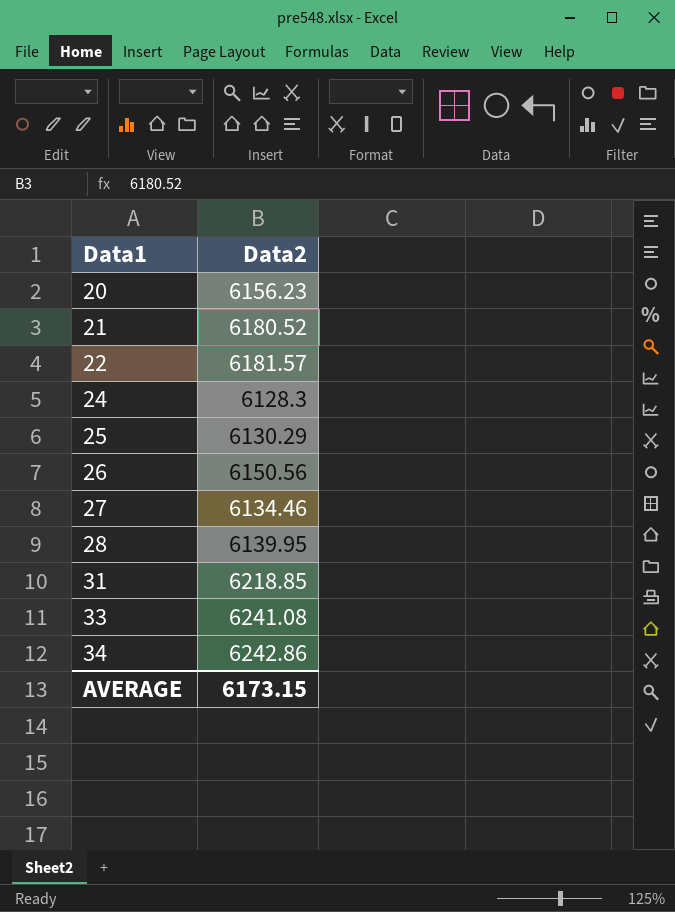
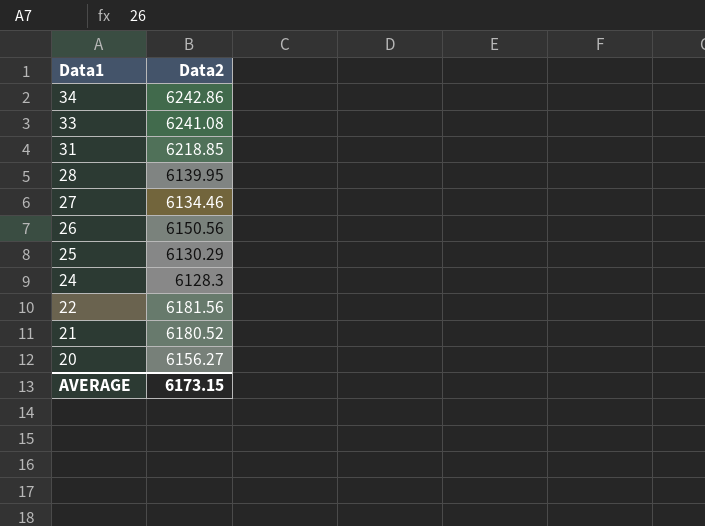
row order: Data1 ascending -> Data1 descending
22 | Data2: 6181.57 -> 6181.56
20 | Data2: 6156.23 -> 6156.27

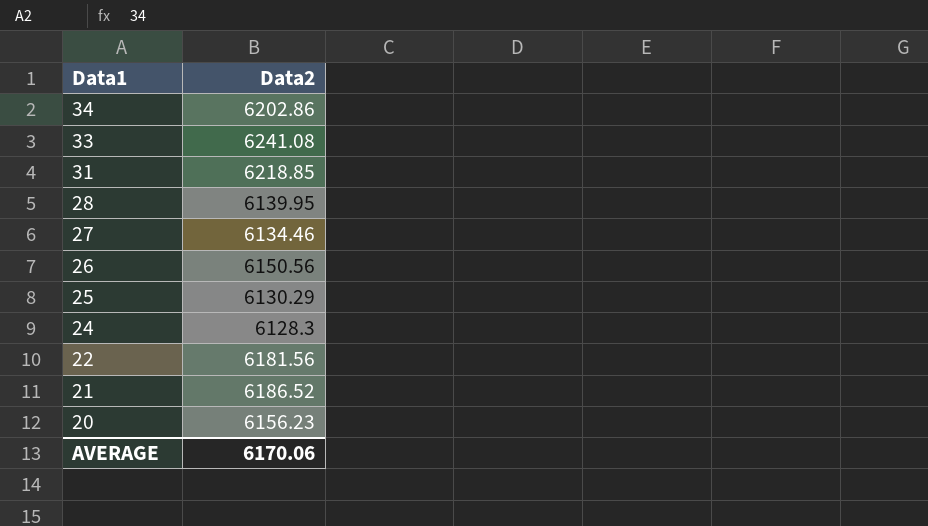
34 | Data2: 6242.86 -> 6202.86
21 | Data2: 6180.52 -> 6186.52
20 | Data2: 6156.27 -> 6156.23
AVERAGE | Data2: 6173.15 -> 6170.06

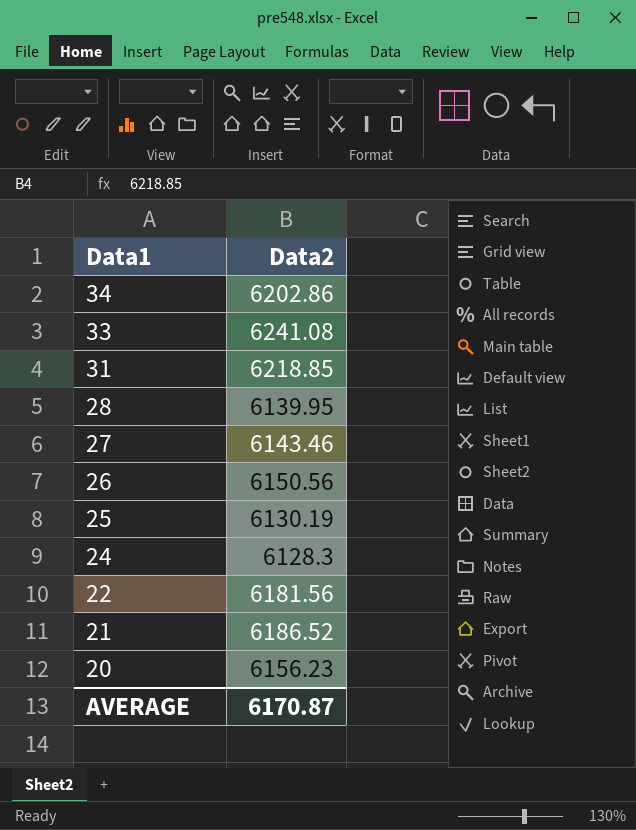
27 | Data2: 6134.46 -> 6143.46
25 | Data2: 6130.29 -> 6130.19
AVERAGE | Data2: 6170.06 -> 6170.87

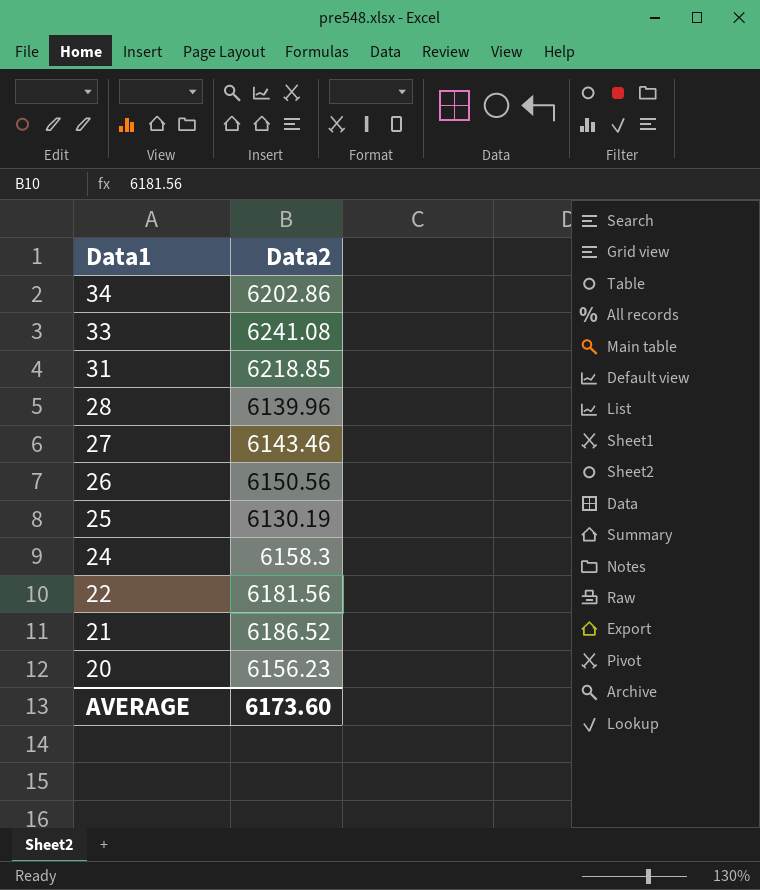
28 | Data2: 6139.95 -> 6139.96
24 | Data2: 6128.3 -> 6158.3
AVERAGE | Data2: 6170.87 -> 6173.60

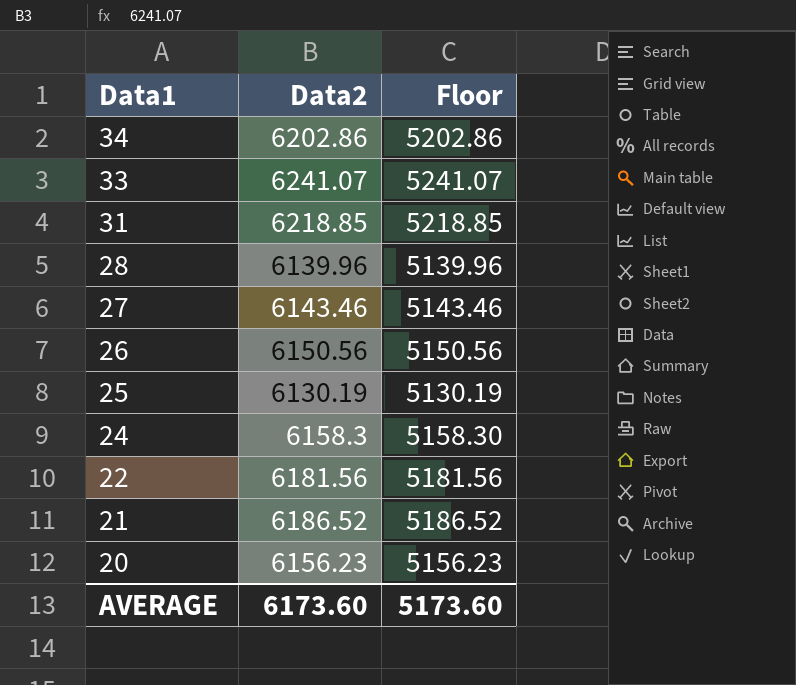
column Floor | formula: none -> [Data2] - 1000
33 | Data2: 6241.08 -> 6241.07

